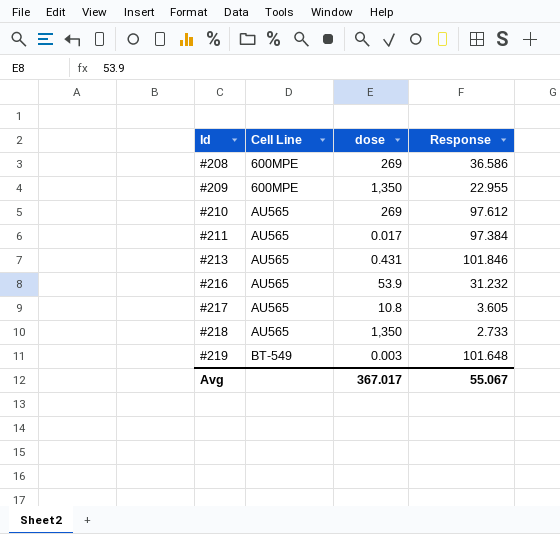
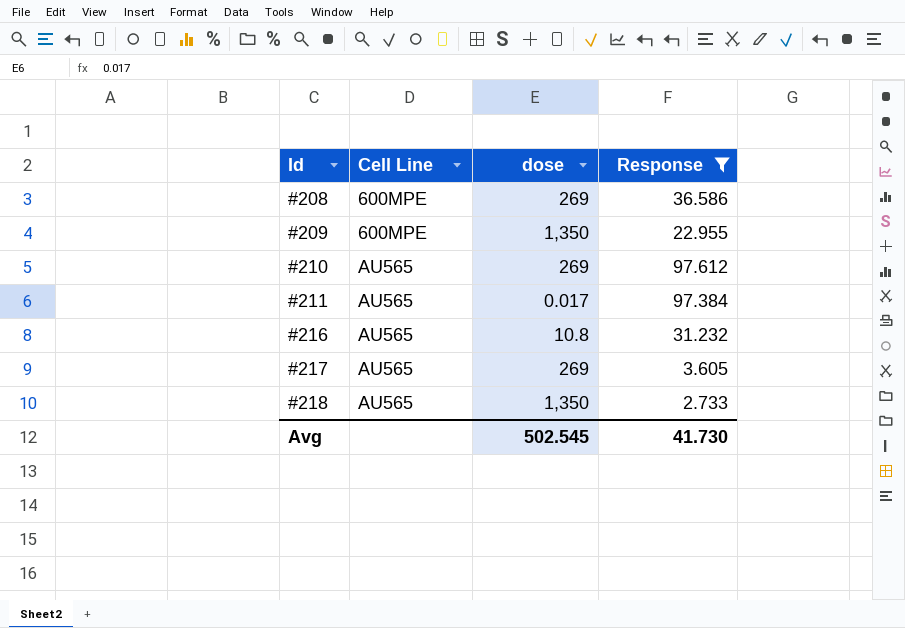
filter: none -> Response <= 97.612
#216 | dose: 53.9 -> 10.8
#217 | dose: 10.8 -> 269
Avg | dose: 367.017 -> 502.545
Avg | Response: 55.067 -> 41.730

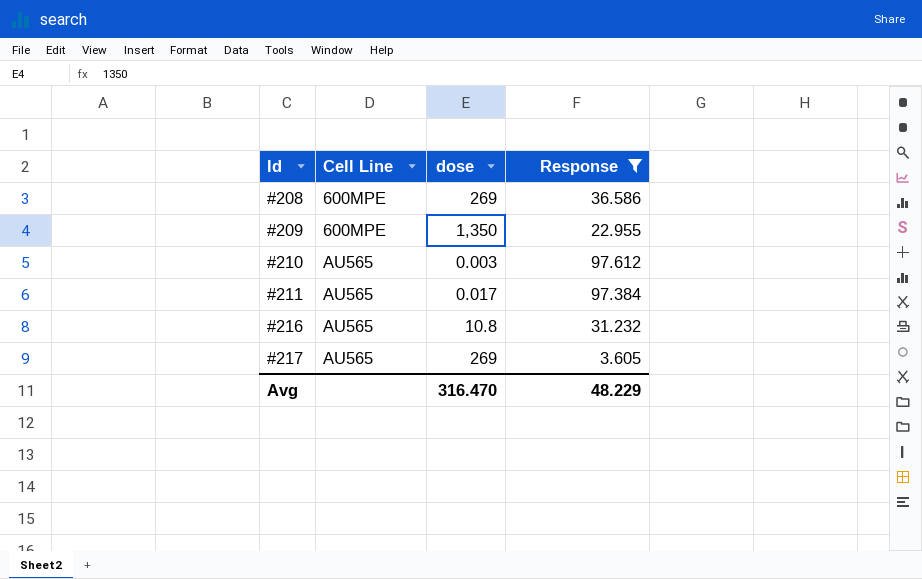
row #218: AU565 | 1,350 | 2.733 -> none
#210 | dose: 269 -> 0.003
Avg | dose: 502.545 -> 316.470
Avg | Response: 41.730 -> 48.229

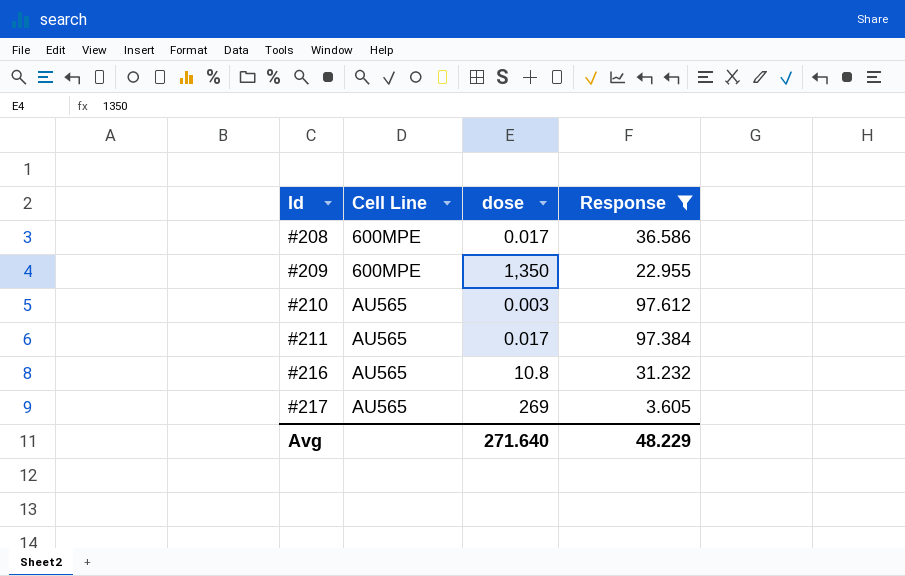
#208 | dose: 269 -> 0.017
Avg | dose: 316.470 -> 271.640

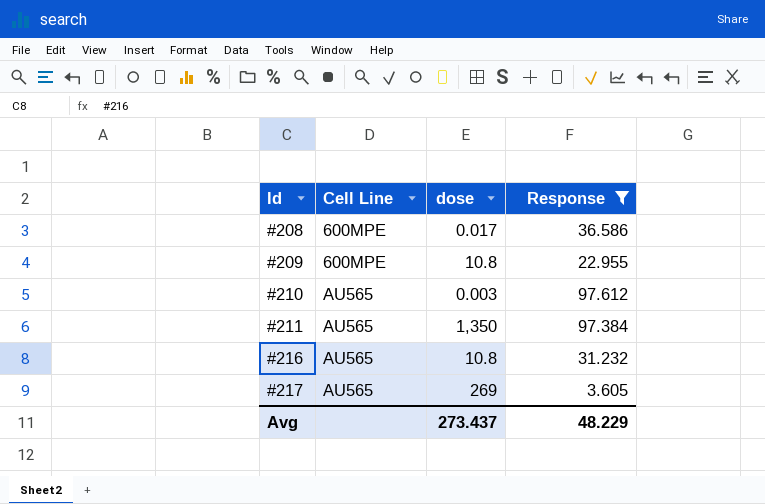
#209 | dose: 1,350 -> 10.8
#211 | dose: 0.017 -> 1,350
Avg | dose: 271.640 -> 273.437

